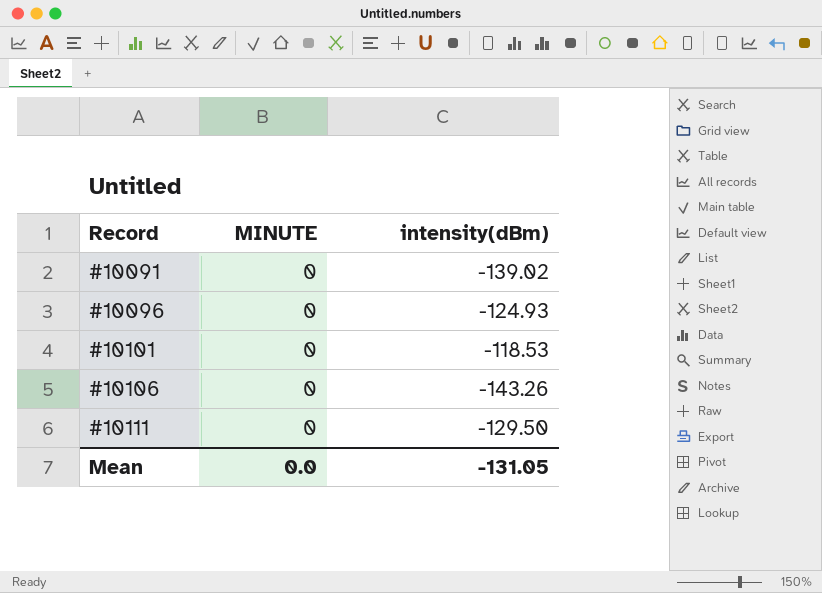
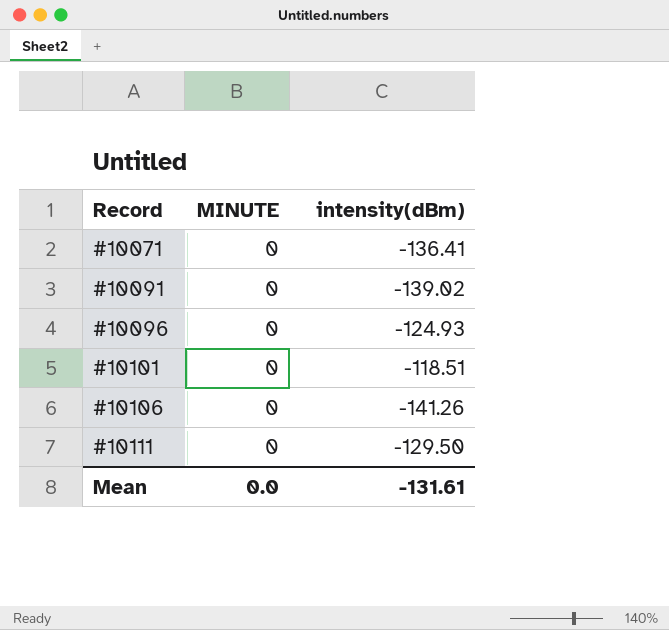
row #10071: none -> 0 | -136.41
#10101 | intensity(dBm): -118.53 -> -118.51
#10106 | intensity(dBm): -143.26 -> -141.26
Mean | intensity(dBm): -131.05 -> -131.61

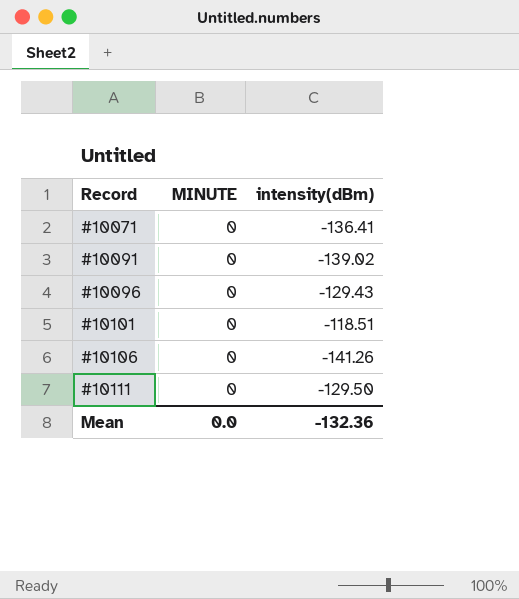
#10096 | intensity(dBm): -124.93 -> -129.43
Mean | intensity(dBm): -131.61 -> -132.36

